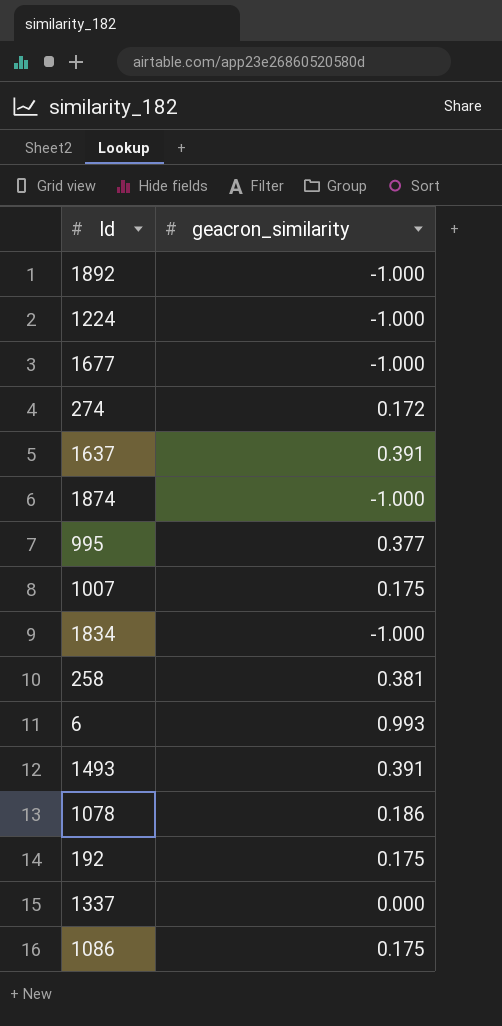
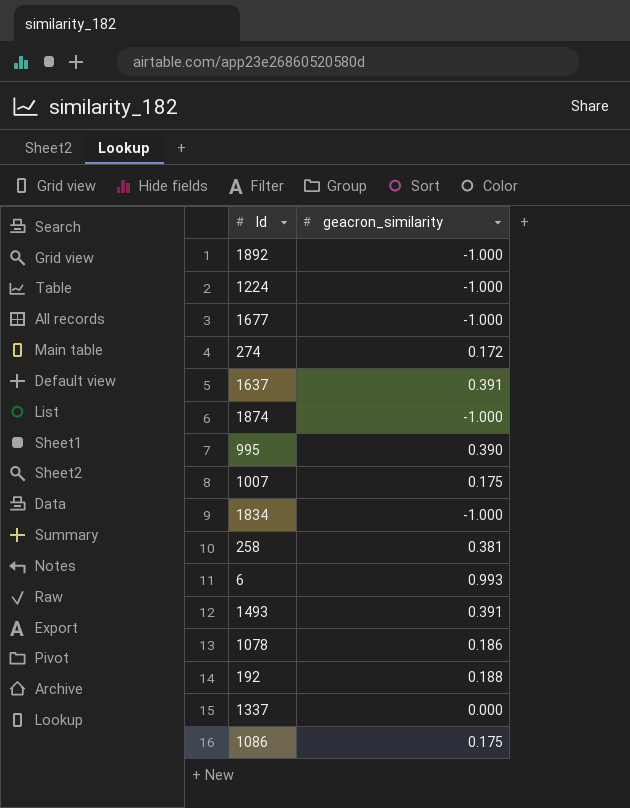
995 | geacron_similarity: 0.377 -> 0.390
192 | geacron_similarity: 0.175 -> 0.188

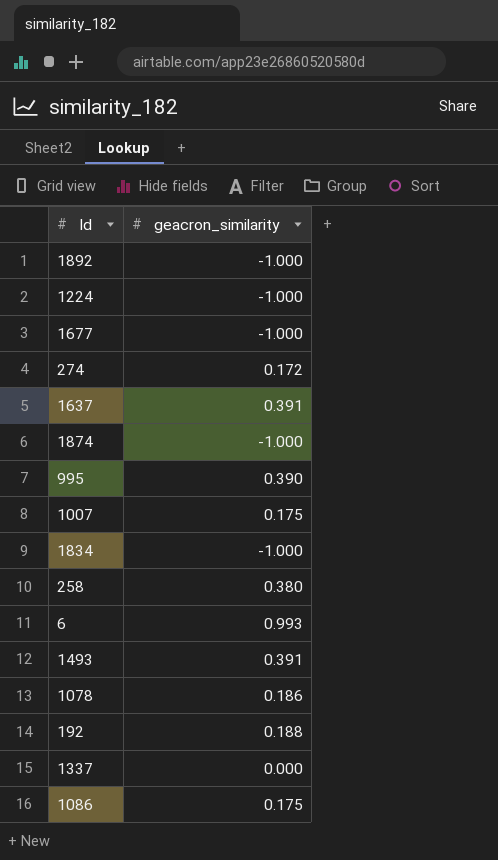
258 | geacron_similarity: 0.381 -> 0.380

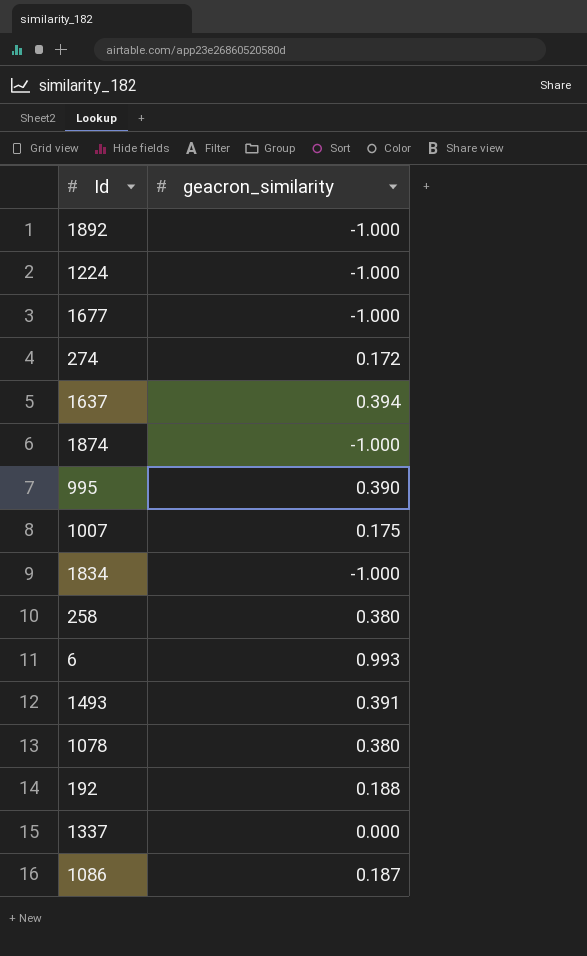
1637 | geacron_similarity: 0.391 -> 0.394
1078 | geacron_similarity: 0.186 -> 0.380
1086 | geacron_similarity: 0.175 -> 0.187

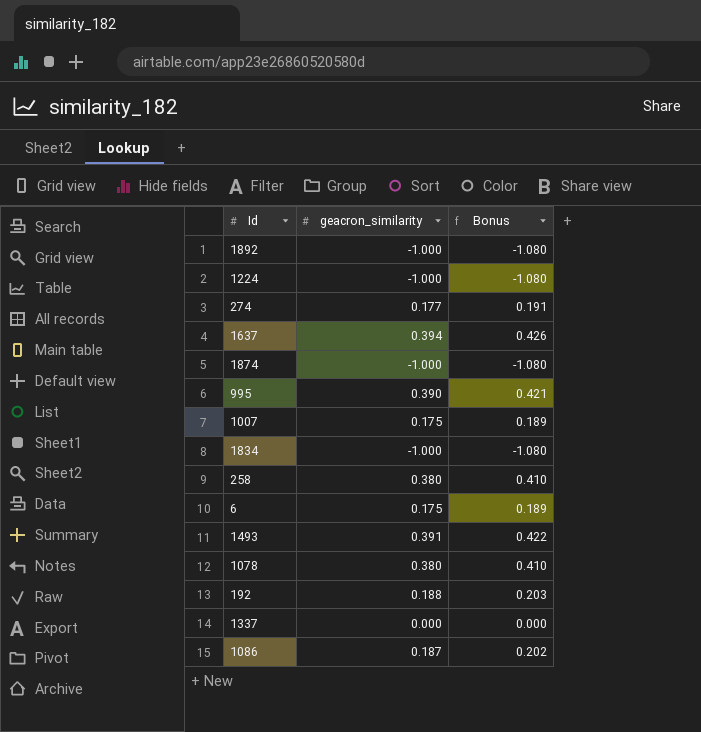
column Bonus | formula: none -> [geacron_similarity] * 1.08
row 1677: -1.000 -> none
274 | geacron_similarity: 0.172 -> 0.177
6 | geacron_similarity: 0.993 -> 0.175

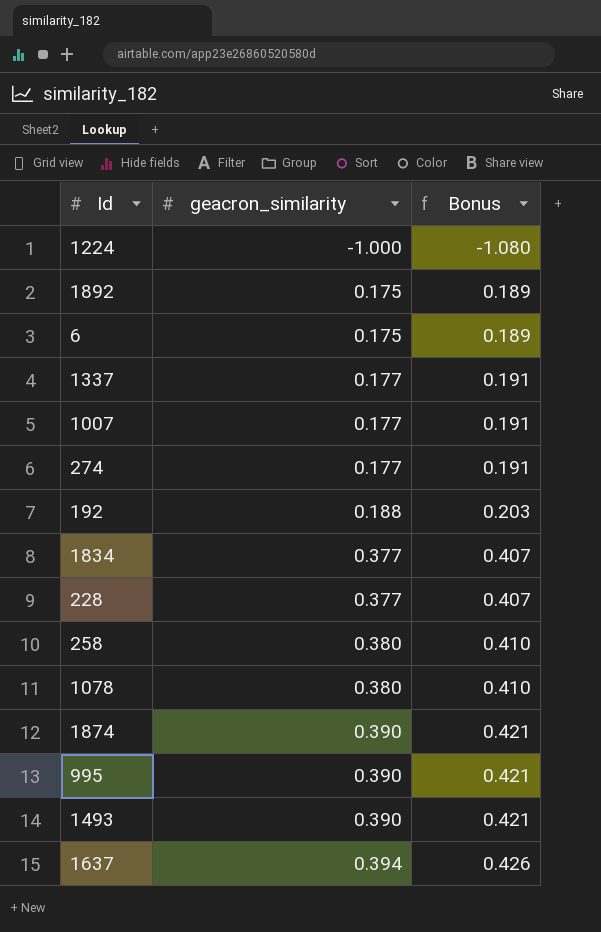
row order: none -> geacron_similarity ascending
row 1086: 0.187 | 0.202 -> none
1892 | geacron_similarity: -1.000 -> 0.175
1892 | Bonus: -1.080 -> 0.189
1337 | geacron_similarity: 0.000 -> 0.177
1337 | Bonus: 0.000 -> 0.191
1007 | geacron_similarity: 0.175 -> 0.177
1007 | Bonus: 0.189 -> 0.191
1834 | geacron_similarity: -1.000 -> 0.377
1834 | Bonus: -1.080 -> 0.407
row 228: none -> 0.377 | 0.407
1874 | geacron_similarity: -1.000 -> 0.390
1874 | Bonus: -1.080 -> 0.421
1493 | geacron_similarity: 0.391 -> 0.390
1493 | Bonus: 0.422 -> 0.421

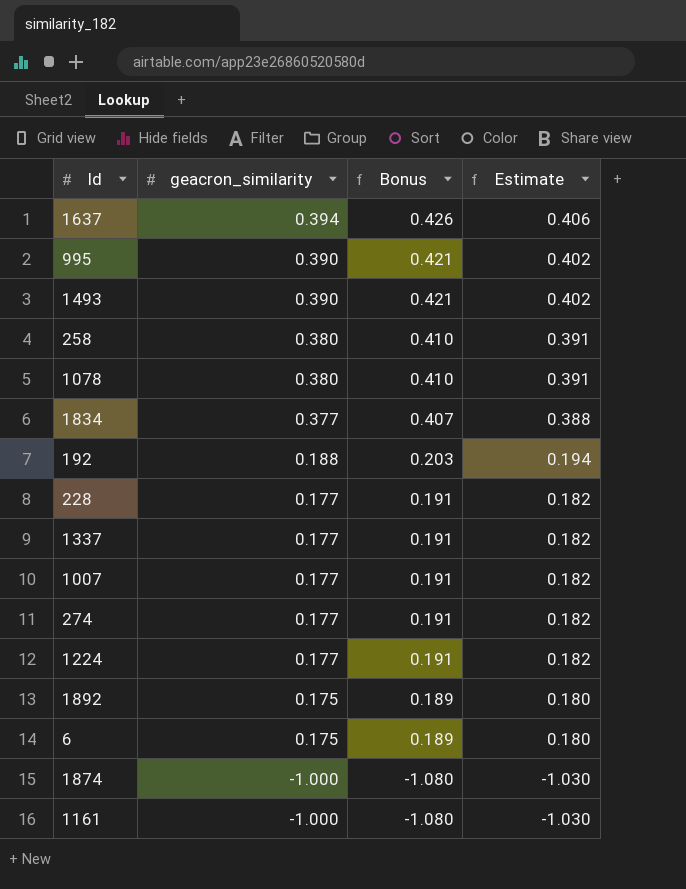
row order: geacron_similarity ascending -> geacron_similarity descending
column Estimate | formula: none -> [geacron_similarity] * 1.03
228 | geacron_similarity: 0.377 -> 0.177
228 | Bonus: 0.407 -> 0.191
1224 | geacron_similarity: -1.000 -> 0.177
1224 | Bonus: -1.080 -> 0.191
1874 | geacron_similarity: 0.390 -> -1.000
1874 | Bonus: 0.421 -> -1.080
row 1161: none -> -1.000 | -1.080 | -1.030

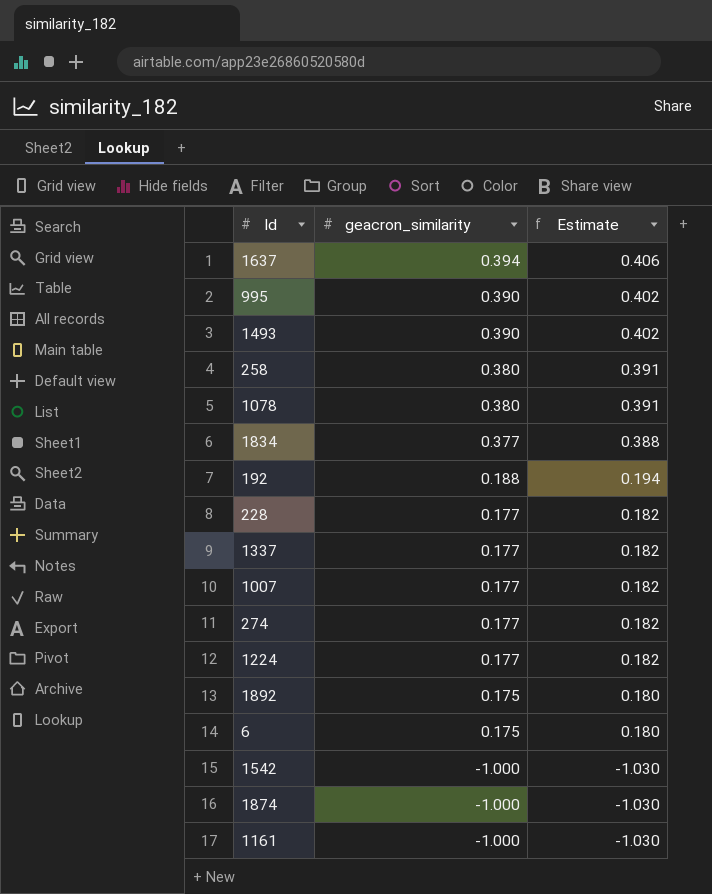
column Bonus | formula: [geacron_similarity] * 1.08 -> none
row 1542: none -> -1.000 | -1.030

